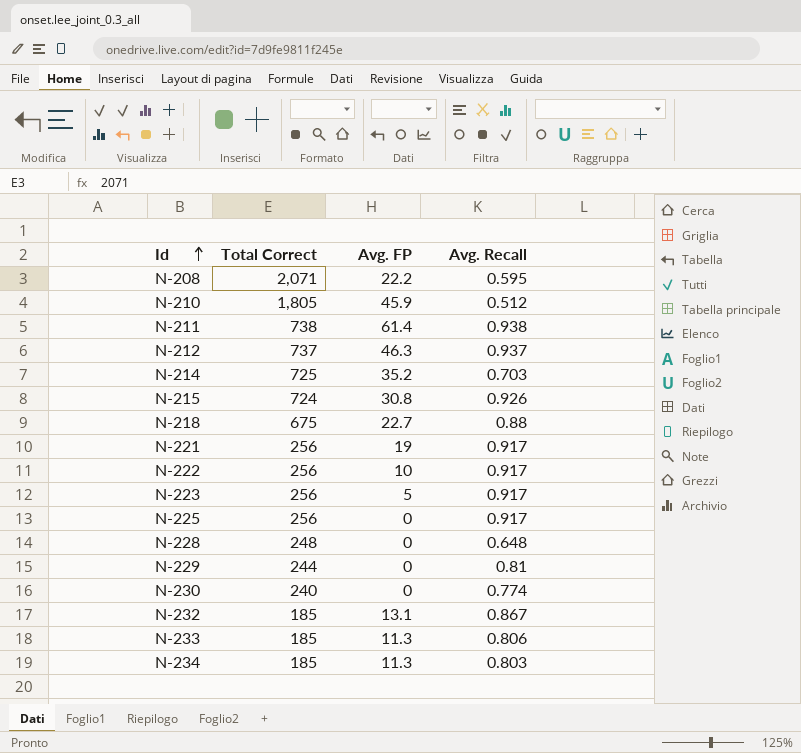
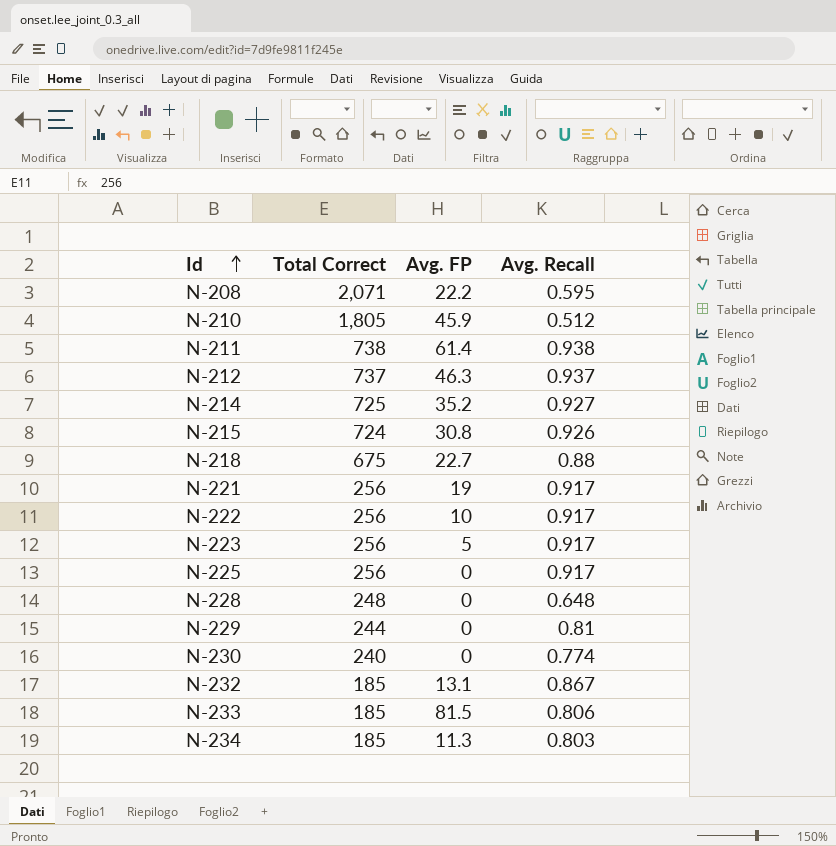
N-214 | Avg. Recall: 0.703 -> 0.927
N-233 | Avg. FP: 11.3 -> 81.5

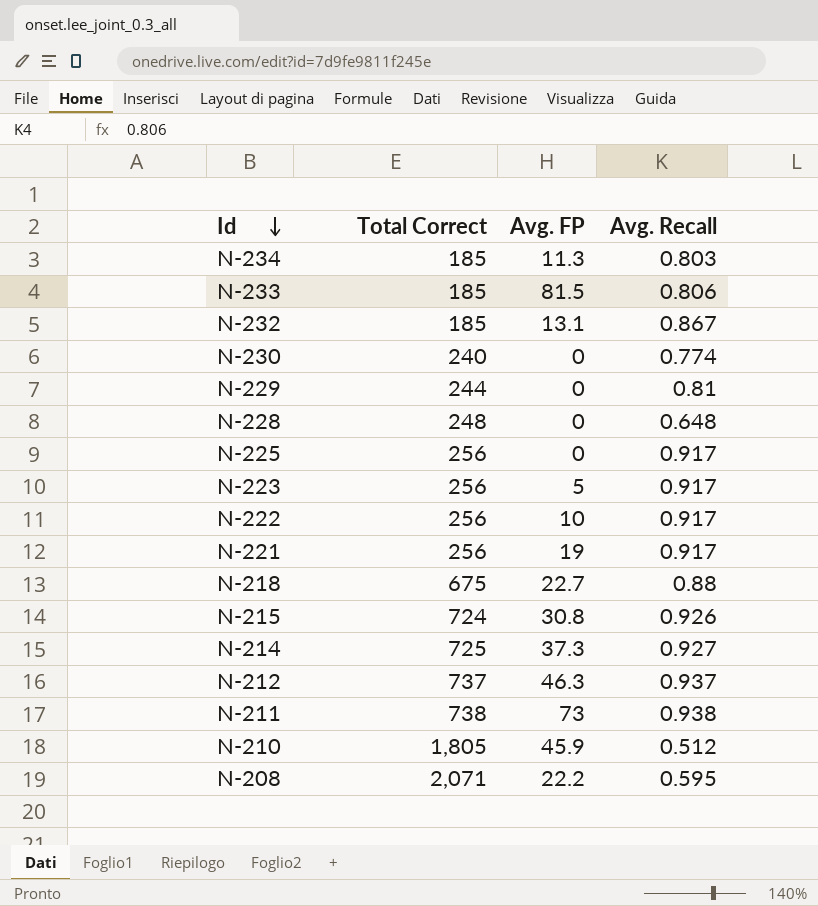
row order: Id ascending -> Id descending
N-214 | Avg. FP: 35.2 -> 37.3
N-211 | Avg. FP: 61.4 -> 73

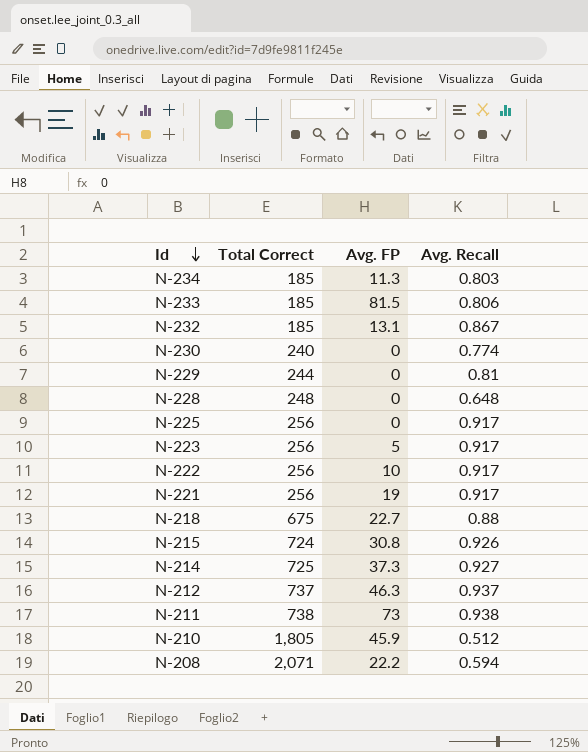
N-208 | Avg. Recall: 0.595 -> 0.594

